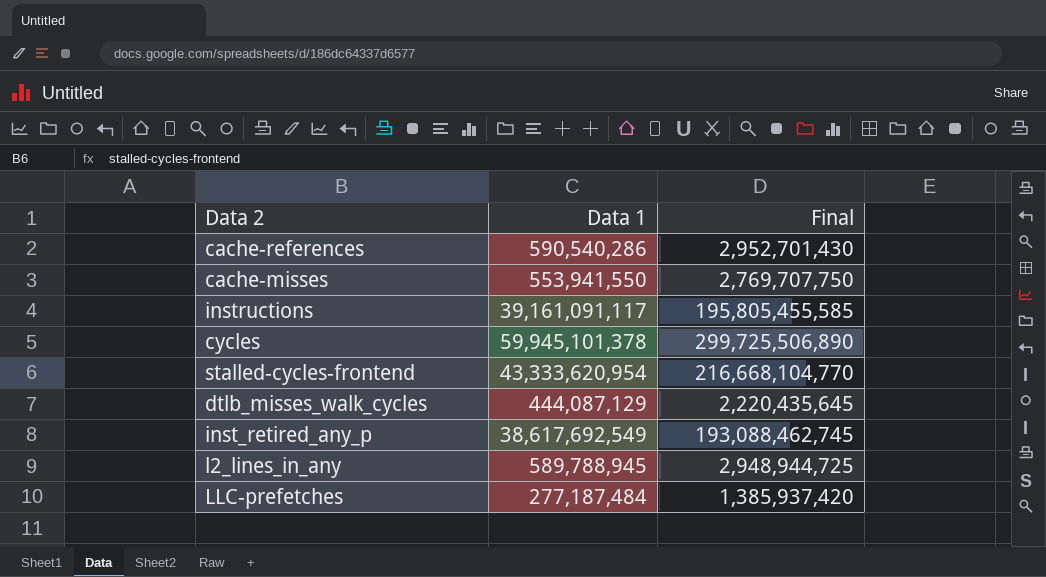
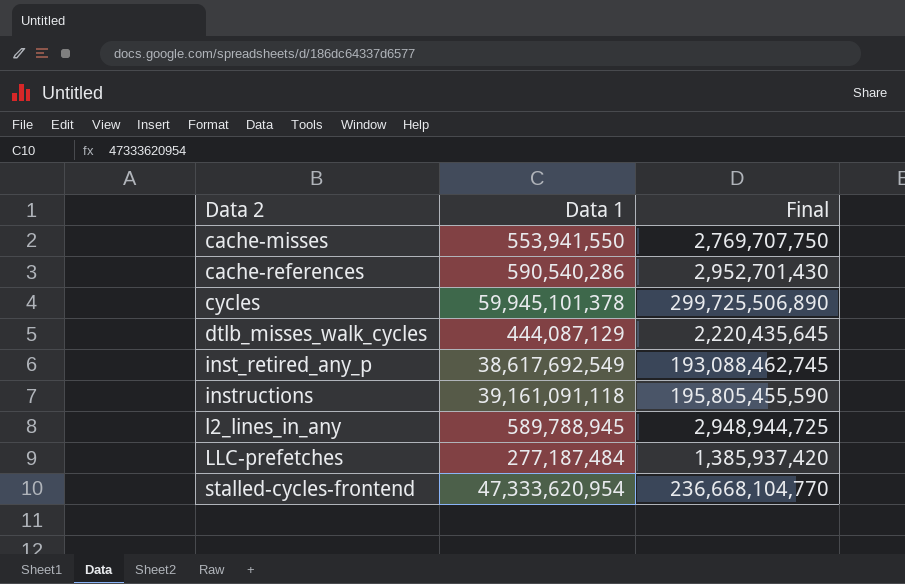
row order: none -> Data 2 ascending
instructions | Data 1: 39,161,091,117 -> 39,161,091,118
instructions | Final: 195,805,455,585 -> 195,805,455,590
stalled-cycles-frontend | Data 1: 43,333,620,954 -> 47,333,620,954
stalled-cycles-frontend | Final: 216,668,104,770 -> 236,668,104,770

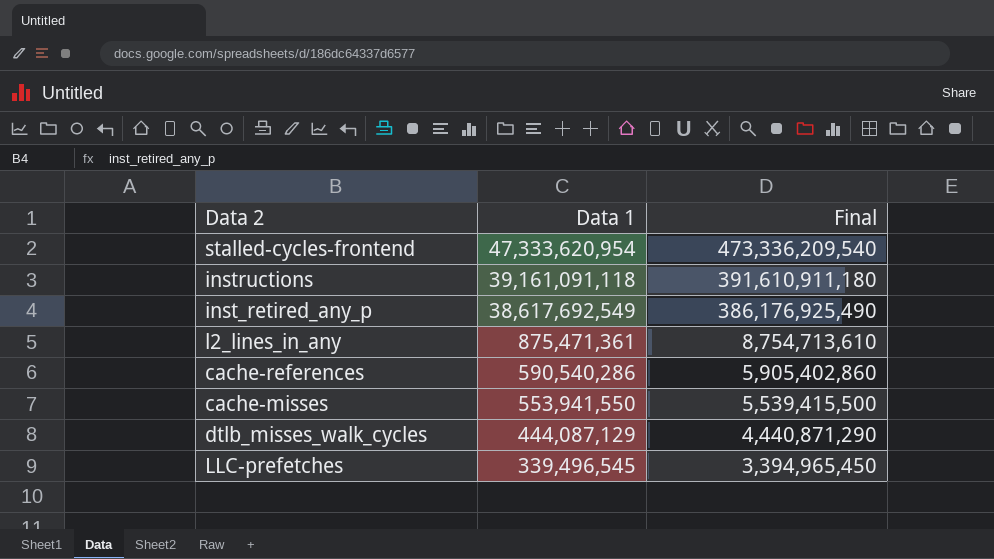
row order: Data 2 ascending -> Data 1 descending
column Final | formula: [Data 1] * 5 -> [Data 1] * 10
row cycles: 59,945,101,378 | 299,725,506,890 -> none
l2_lines_in_any | Data 1: 589,788,945 -> 875,471,361
LLC-prefetches | Data 1: 277,187,484 -> 339,496,545

